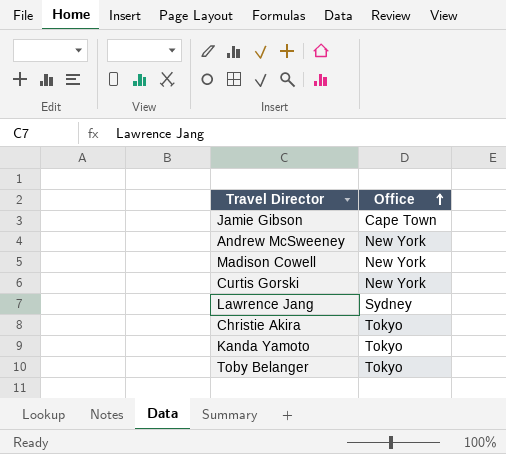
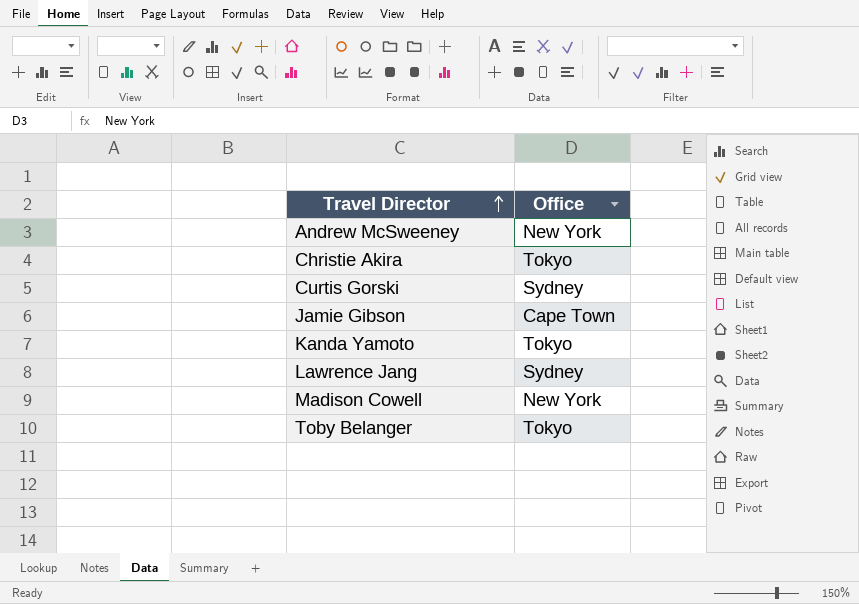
row order: Office ascending -> Travel Director ascending
Curtis Gorski | Office: New York -> Sydney

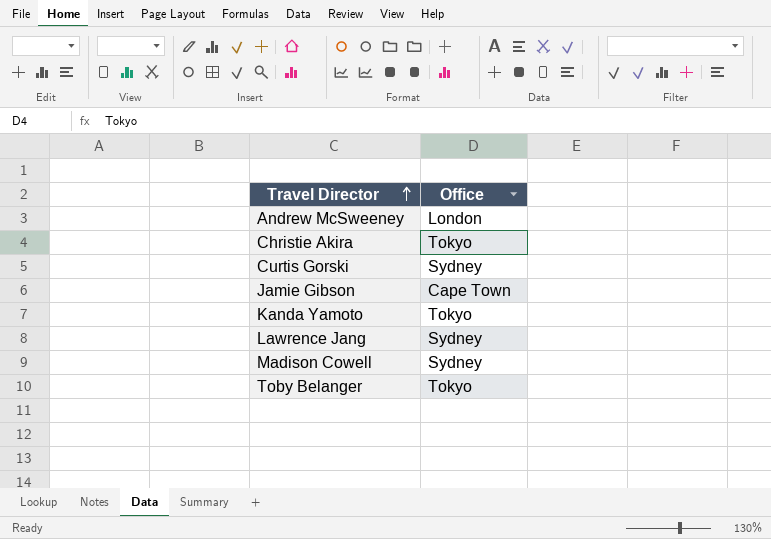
Andrew McSweeney | Office: New York -> London
Madison Cowell | Office: New York -> Sydney

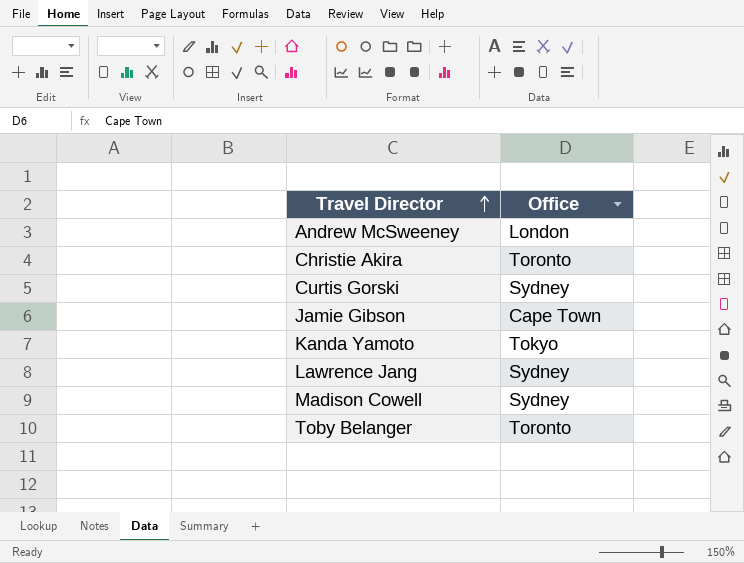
Christie Akira | Office: Tokyo -> Toronto
Toby Belanger | Office: Tokyo -> Toronto

